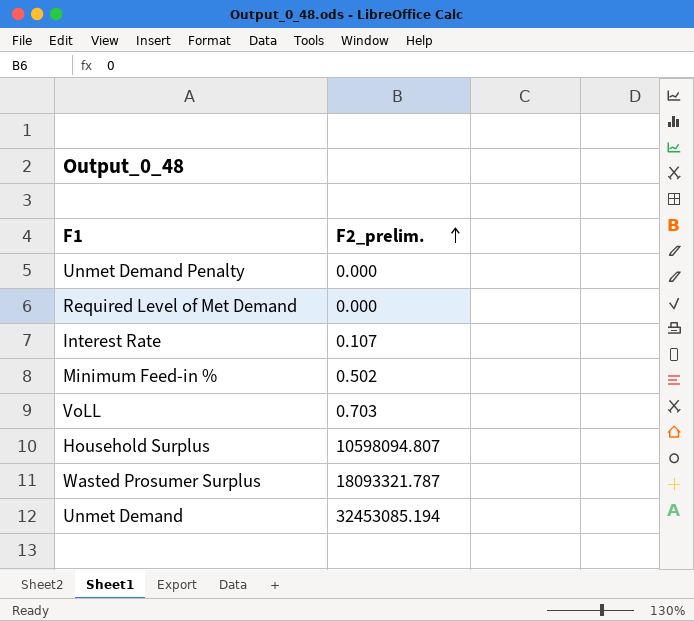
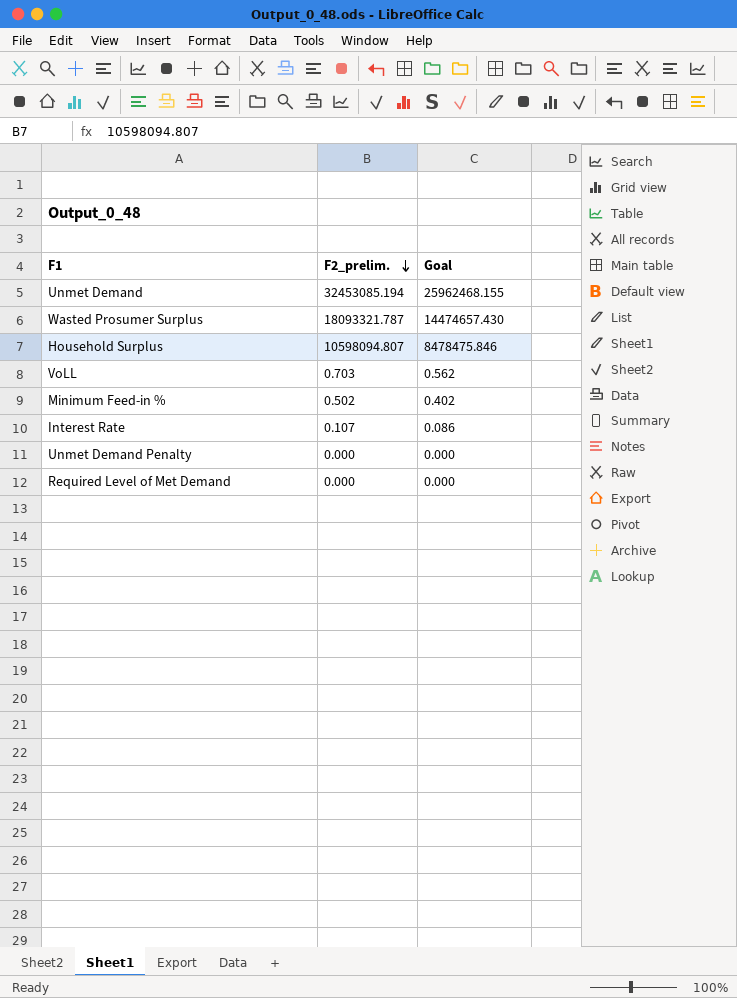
row order: F2_prelim. ascending -> F2_prelim. descending
column Goal | formula: none -> [F2_prelim.] * 0.8

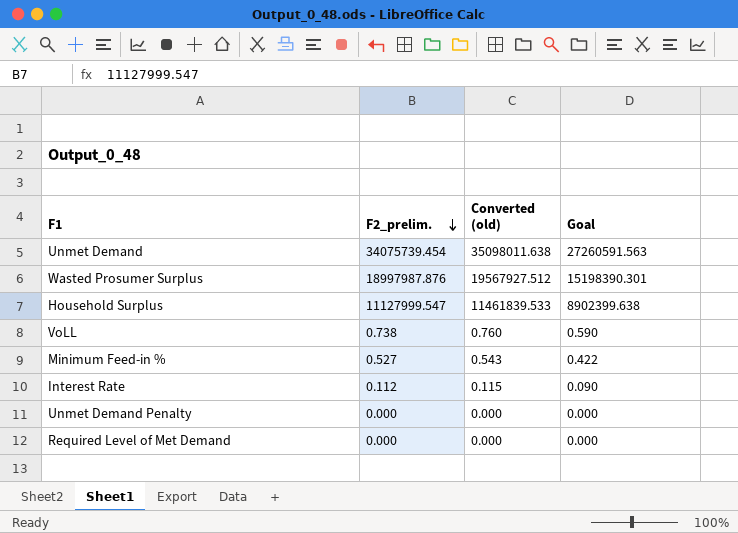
column Converted (old) | formula: none -> [F2_prelim.] * 1.03
Unmet Demand | F2_prelim.: 32453085.194 -> 34075739.454
Unmet Demand | Goal: 25962468.155 -> 27260591.563
Wasted Prosumer Surplus | F2_prelim.: 18093321.787 -> 18997987.876
Wasted Prosumer Surplus | Goal: 14474657.430 -> 15198390.301
Household Surplus | F2_prelim.: 10598094.807 -> 11127999.547
Household Surplus | Goal: 8478475.846 -> 8902399.638
VoLL | F2_prelim.: 0.703 -> 0.738
VoLL | Goal: 0.562 -> 0.590
Minimum Feed-in % | F2_prelim.: 0.502 -> 0.527
Minimum Feed-in % | Goal: 0.402 -> 0.422
Interest Rate | F2_prelim.: 0.107 -> 0.112
Interest Rate | Goal: 0.086 -> 0.090

